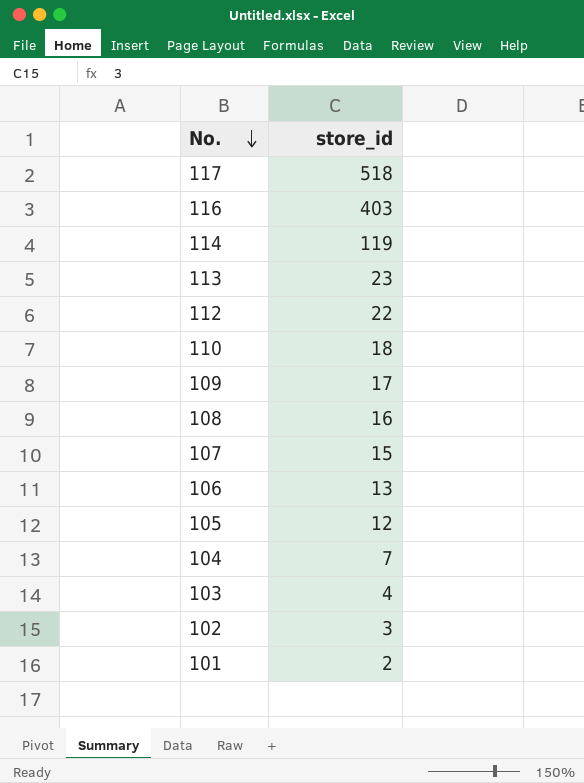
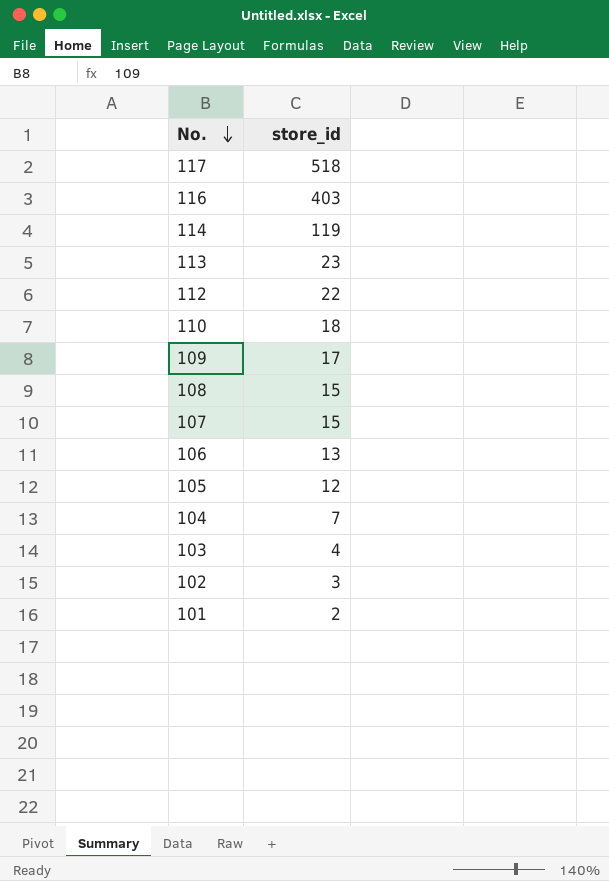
108 | store_id: 16 -> 15

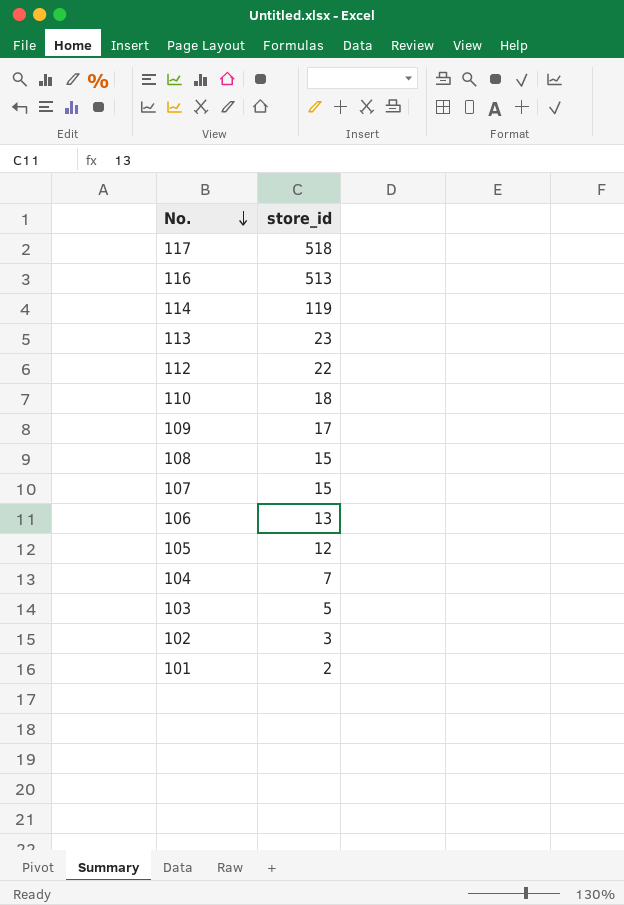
116 | store_id: 403 -> 513
103 | store_id: 4 -> 5

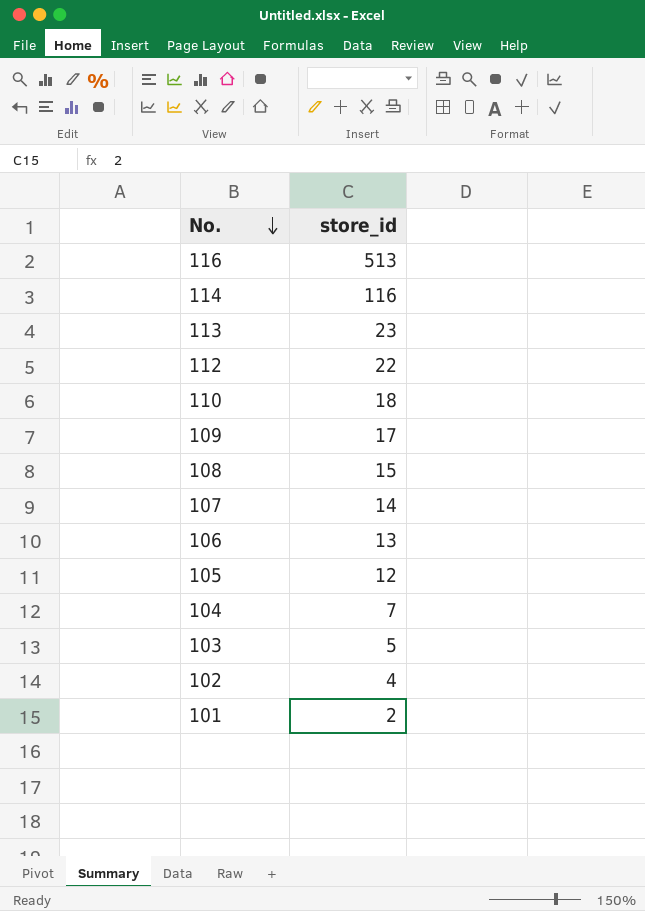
row 117: 518 -> none
114 | store_id: 119 -> 116
107 | store_id: 15 -> 14
102 | store_id: 3 -> 4

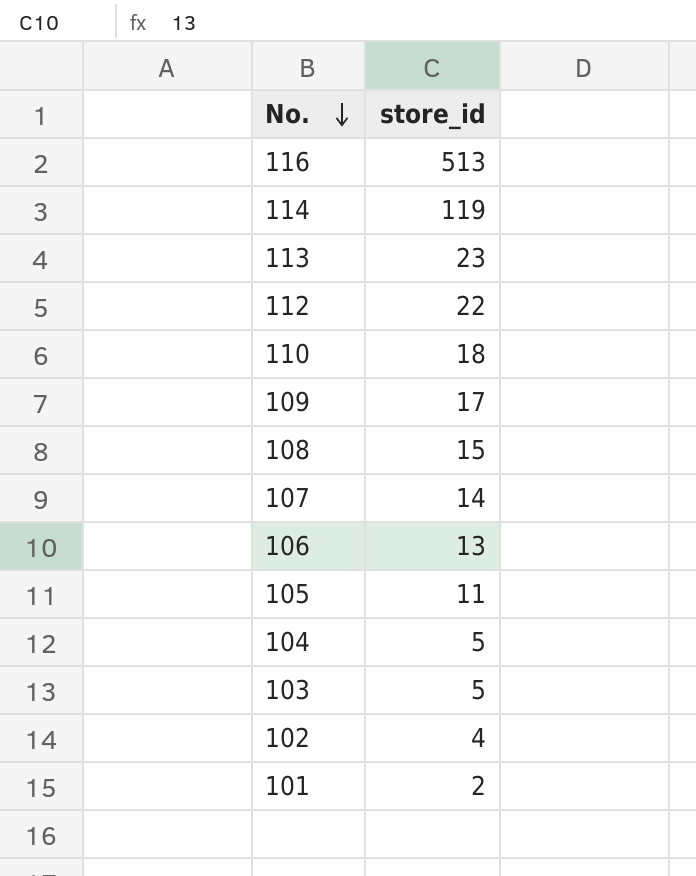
114 | store_id: 116 -> 119
105 | store_id: 12 -> 11
104 | store_id: 7 -> 5

